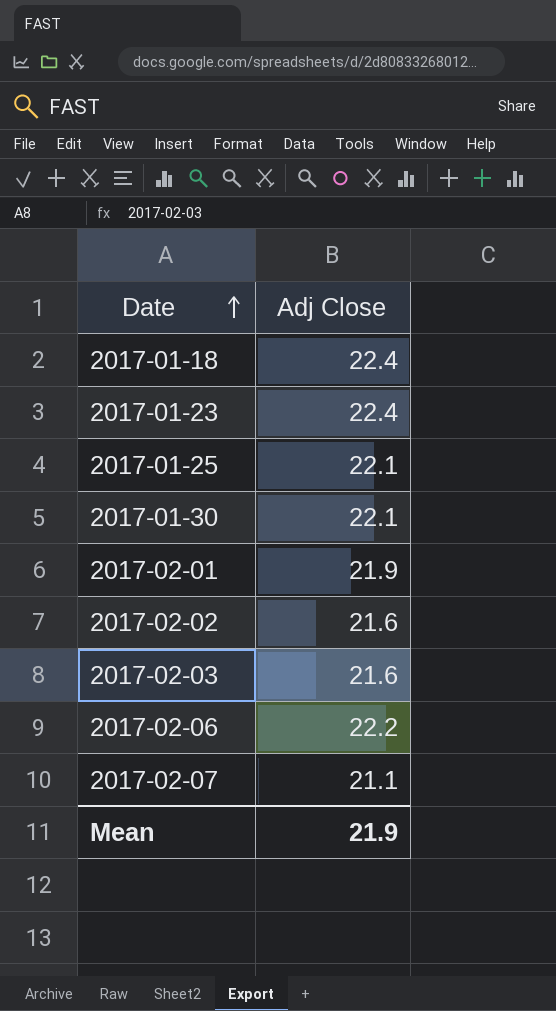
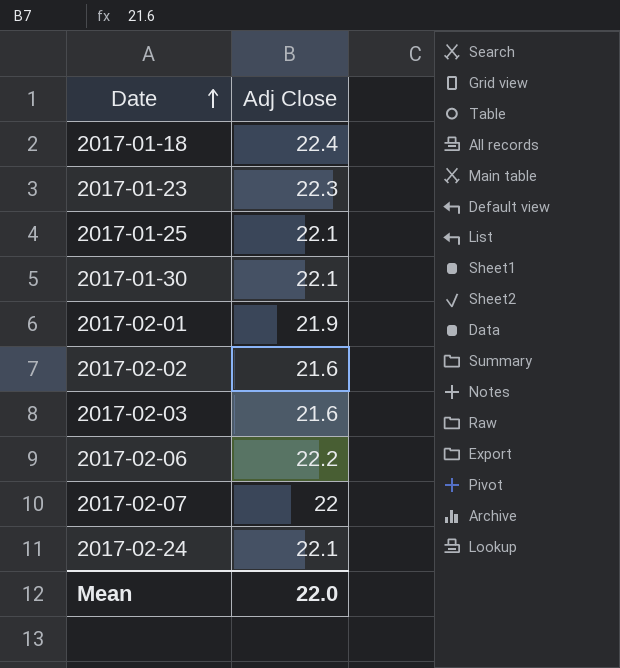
2017-01-23 | Adj Close: 22.4 -> 22.3
2017-02-07 | Adj Close: 21.1 -> 22
row 2017-02-24: none -> 22.1
Mean | Adj Close: 21.9 -> 22.0

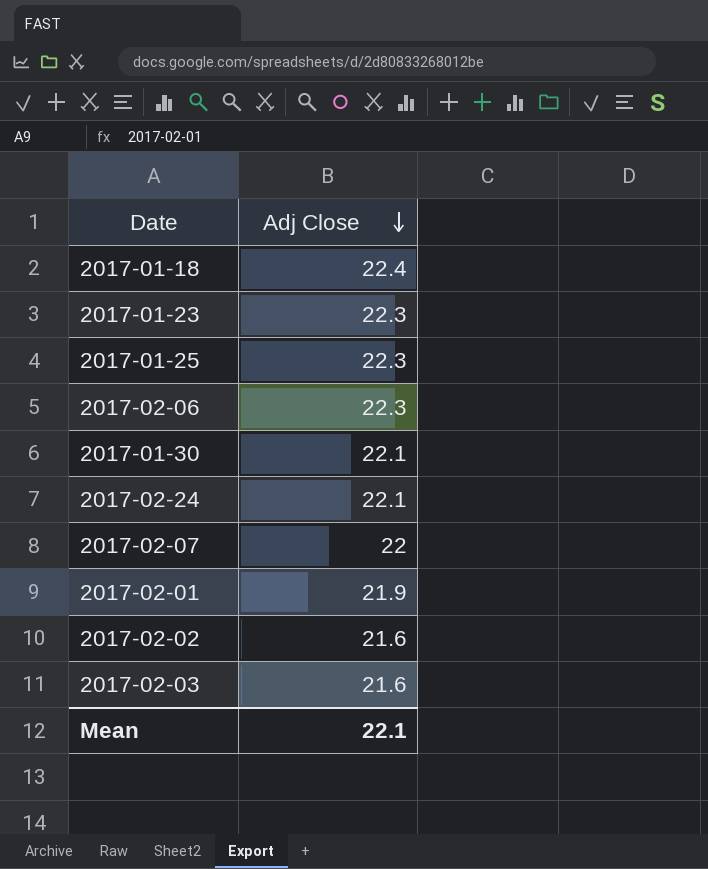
row order: Date ascending -> Adj Close descending
2017-01-25 | Adj Close: 22.1 -> 22.3
2017-02-06 | Adj Close: 22.2 -> 22.3
Mean | Adj Close: 22.0 -> 22.1

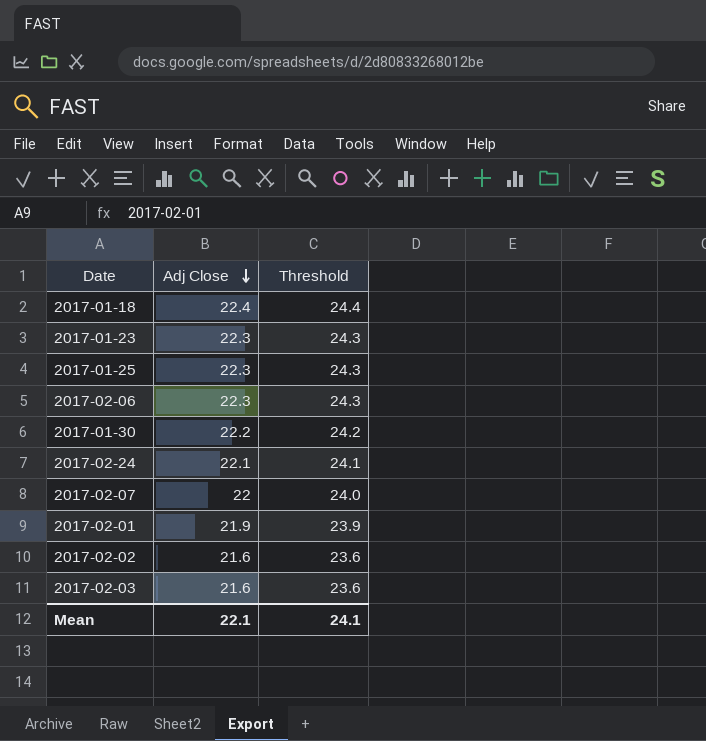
column Threshold | formula: none -> [Adj Close] + 2
2017-01-30 | Adj Close: 22.1 -> 22.2

